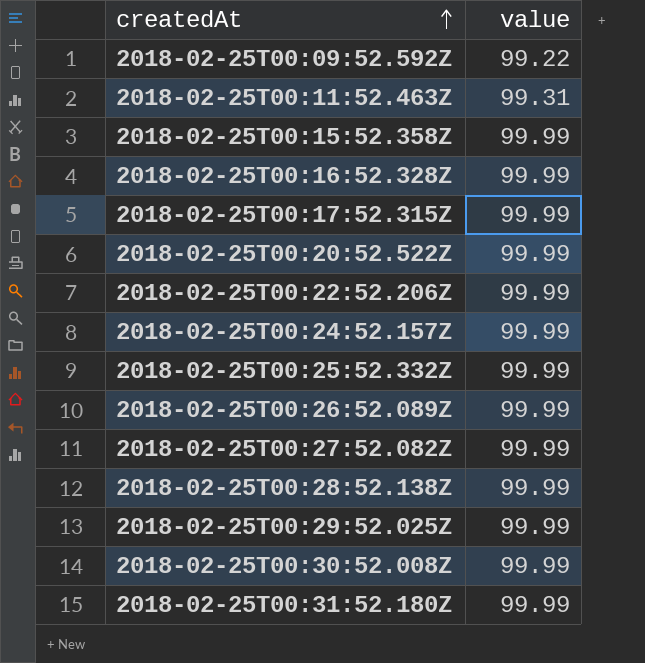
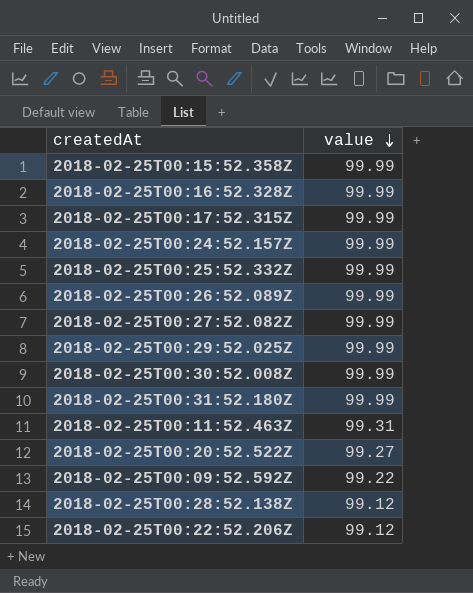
row order: createdAt ascending -> value descending
2018-02-25T00:20:52.522Z | value: 99.99 -> 99.27
2018-02-25T00:28:52.138Z | value: 99.99 -> 99.12
2018-02-25T00:22:52.206Z | value: 99.99 -> 99.12

